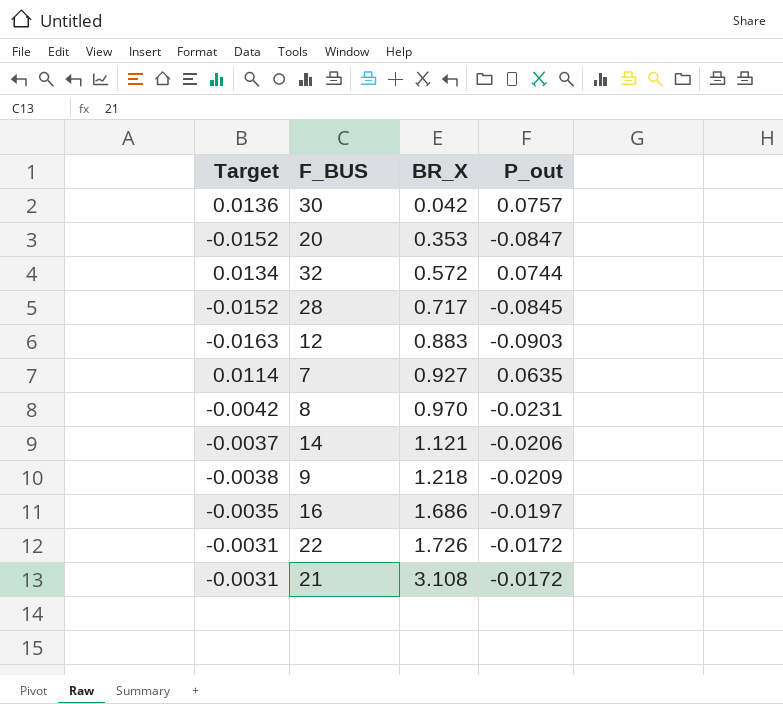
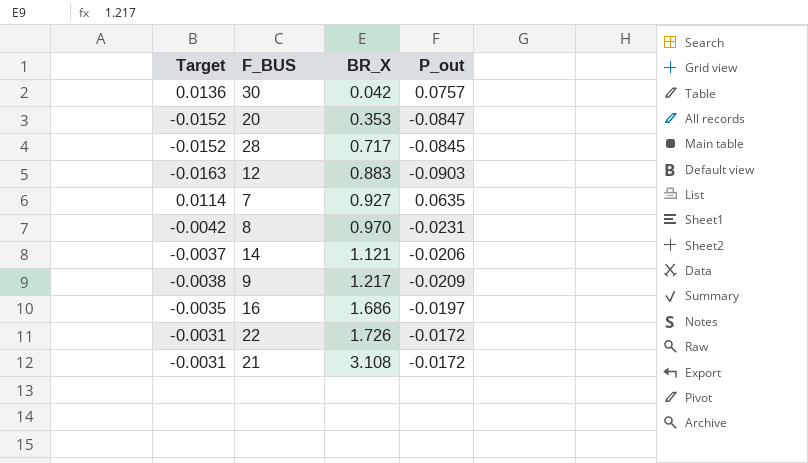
row 32: 0.0134 | 0.572 | 0.0744 -> none
9 | BR_X: 1.218 -> 1.217

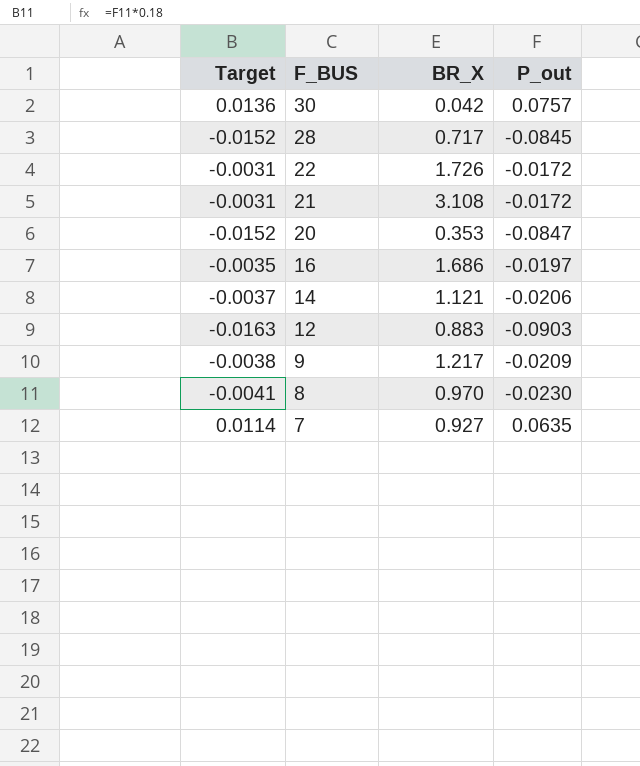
row order: BR_X ascending -> F_BUS descending
8 | Target: -0.0042 -> -0.0041
8 | P_out: -0.0231 -> -0.0230

